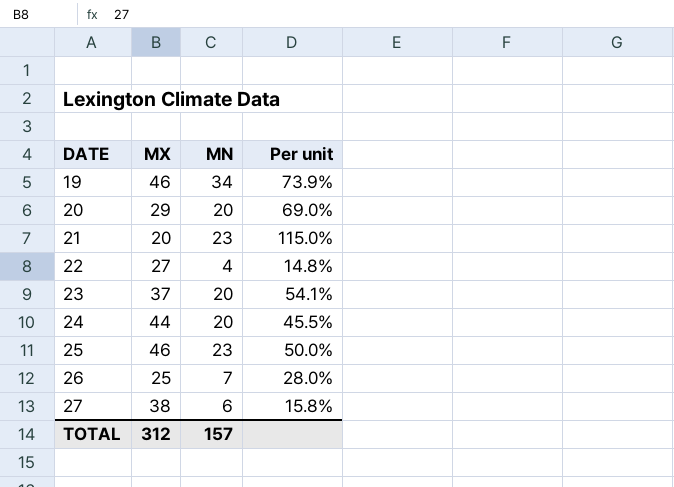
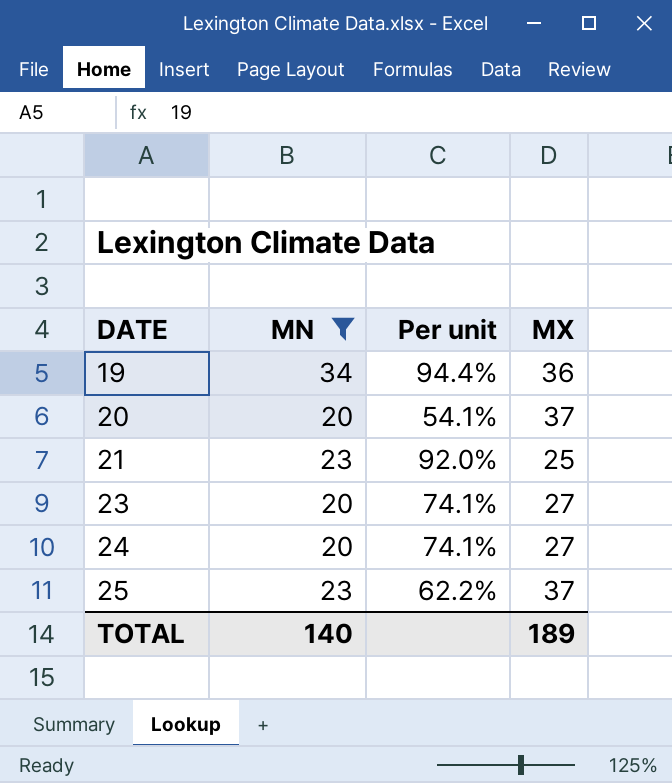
filter: none -> MN >= 20
column MX | position: 2 -> 4
19 | Per unit: 73.9% -> 94.4%
19 | MX: 46 -> 36
20 | Per unit: 69.0% -> 54.1%
20 | MX: 29 -> 37
21 | Per unit: 115.0% -> 92.0%
21 | MX: 20 -> 25
23 | Per unit: 54.1% -> 74.1%
23 | MX: 37 -> 27
24 | Per unit: 45.5% -> 74.1%
24 | MX: 44 -> 27
25 | Per unit: 50.0% -> 62.2%
25 | MX: 46 -> 37
TOTAL | MN: 157 -> 140
TOTAL | MX: 312 -> 189

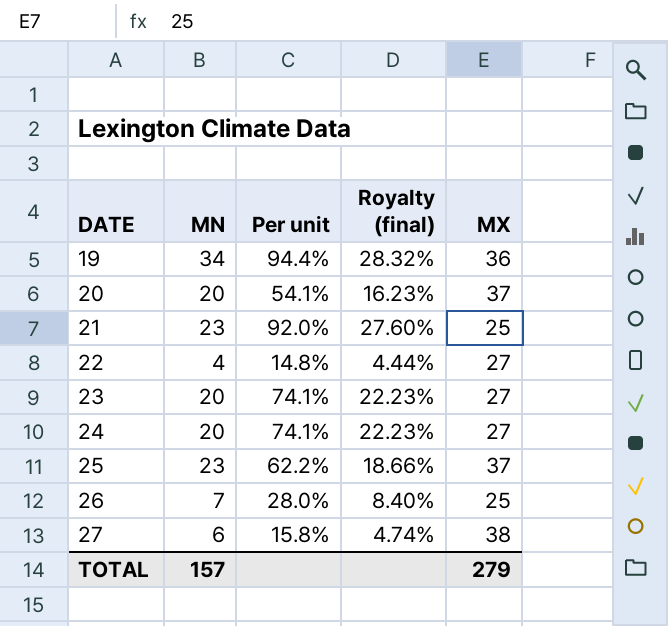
filter: MN >= 20 -> none
column Royalty (final) | formula: none -> [Per unit] * 0.3
TOTAL | MN: 140 -> 157
TOTAL | MX: 189 -> 279

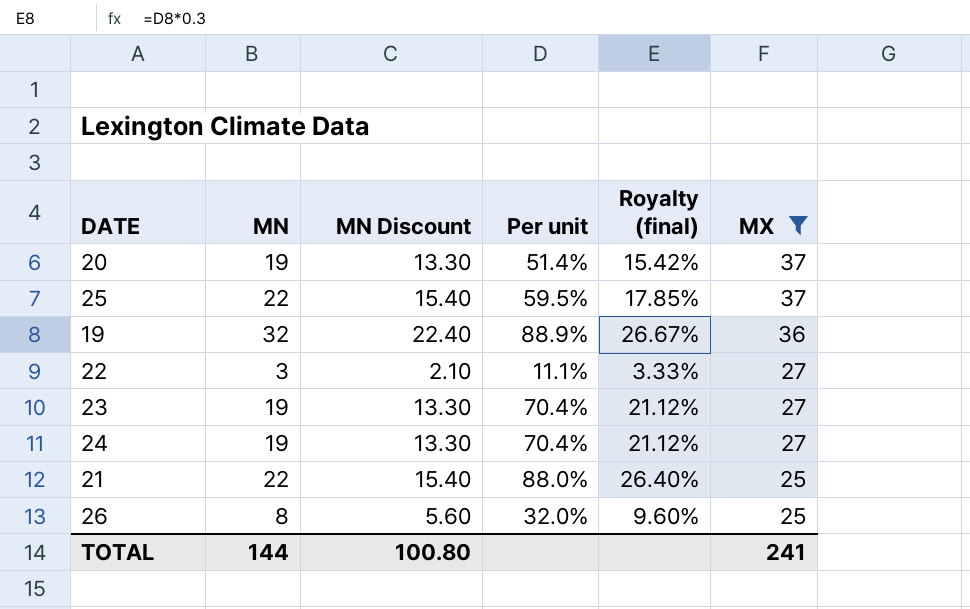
filter: none -> MX != 38
row order: DATE ascending -> MX descending
column MN Discount | formula: none -> [MN] * 0.7
20 | MN: 20 -> 19
20 | Per unit: 54.1% -> 51.4%
20 | Royalty (final): 16.23% -> 15.42%
25 | MN: 23 -> 22
25 | Per unit: 62.2% -> 59.5%
25 | Royalty (final): 18.66% -> 17.85%
19 | MN: 34 -> 32
19 | Per unit: 94.4% -> 88.9%
19 | Royalty (final): 28.32% -> 26.67%
22 | MN: 4 -> 3
22 | Per unit: 14.8% -> 11.1%
22 | Royalty (final): 4.44% -> 3.33%
23 | MN: 20 -> 19
23 | Per unit: 74.1% -> 70.4%
23 | Royalty (final): 22.23% -> 21.12%
24 | MN: 20 -> 19
24 | Per unit: 74.1% -> 70.4%
24 | Royalty (final): 22.23% -> 21.12%
21 | MN: 23 -> 22
21 | Per unit: 92.0% -> 88.0%
21 | Royalty (final): 27.60% -> 26.40%
26 | MN: 7 -> 8
26 | Per unit: 28.0% -> 32.0%
26 | Royalty (final): 8.40% -> 9.60%
TOTAL | MN: 157 -> 144
TOTAL | MX: 279 -> 241

